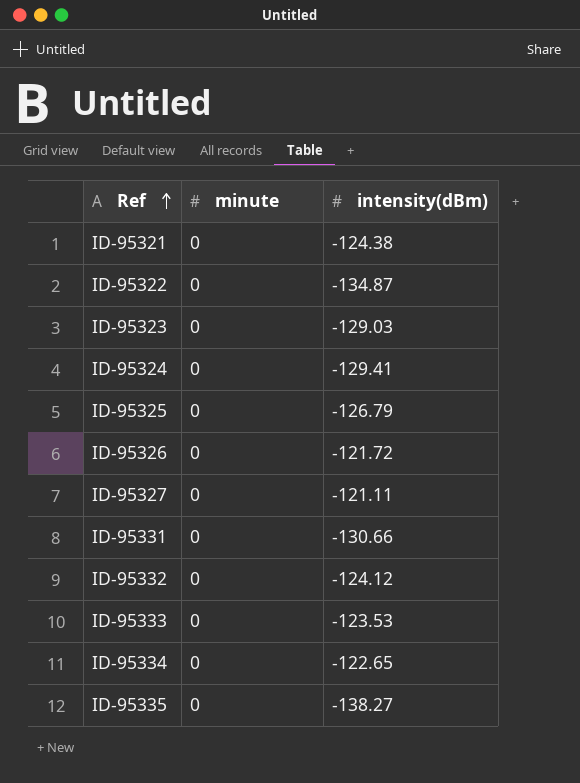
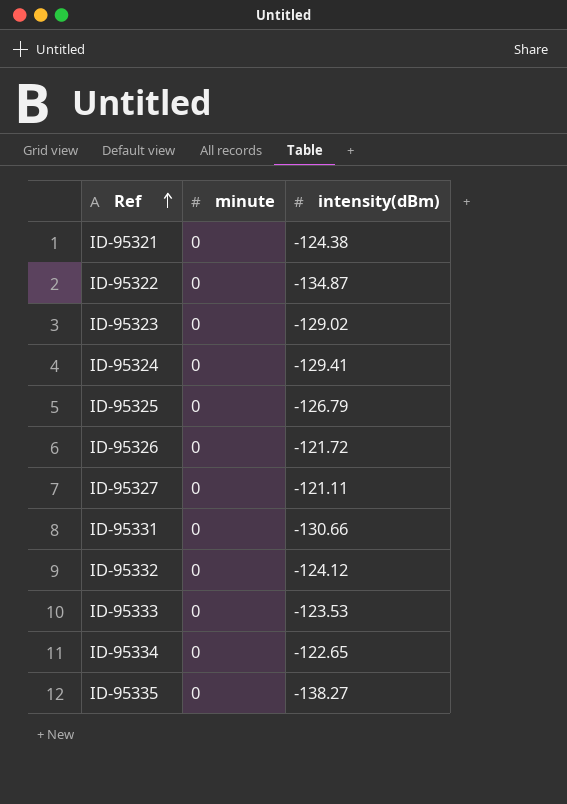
ID-95323 | intensity(dBm): -129.03 -> -129.02

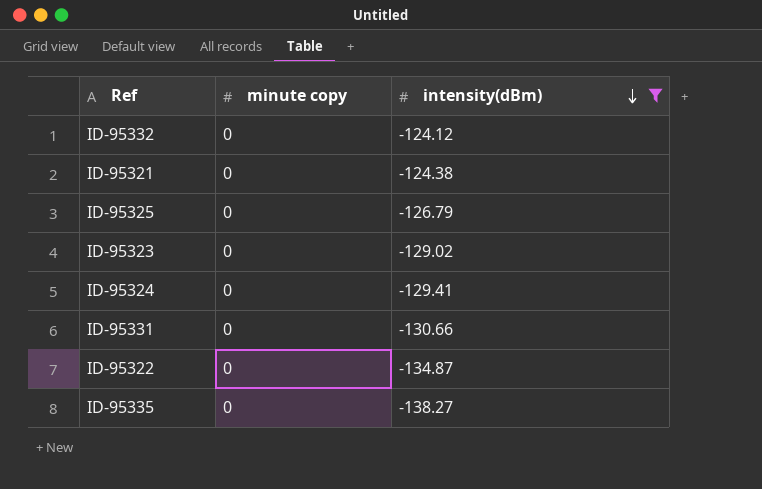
filter: none -> intensity(dBm) <= -124.12
row order: Ref ascending -> intensity(dBm) descending
column name: minute -> minute copy

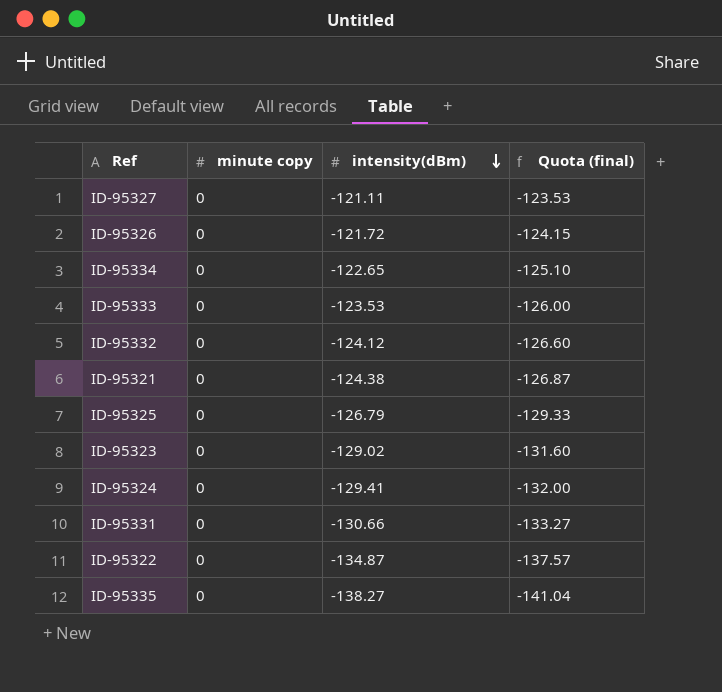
filter: intensity(dBm) <= -124.12 -> none
column Quota (final) | formula: none -> [intensity(dBm)] * 1.02

